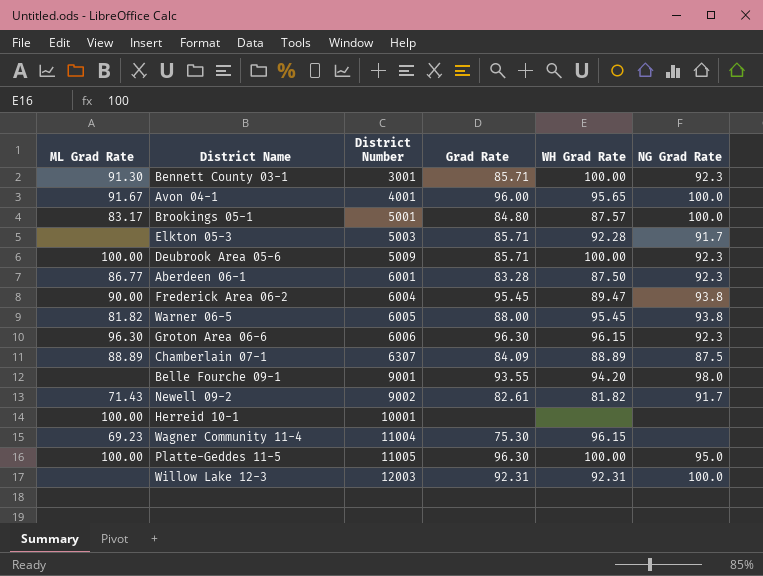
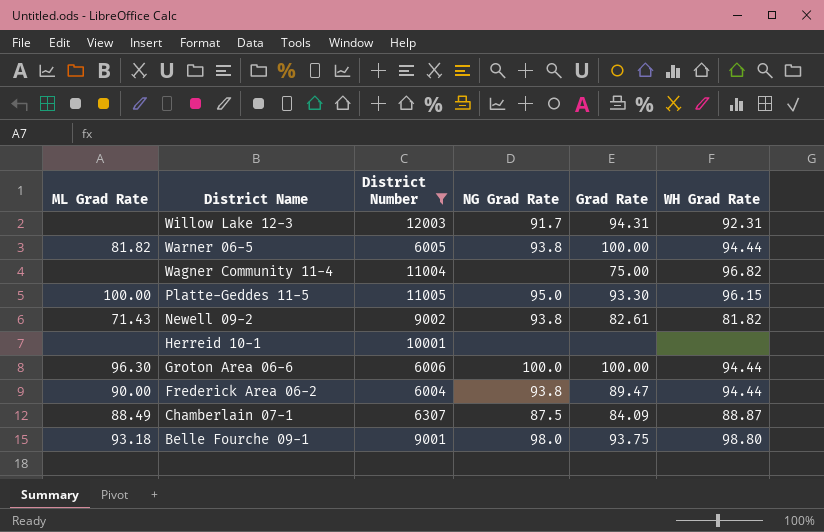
filter: none -> District Number >= 6004
row order: District Number ascending -> District Name descending
column NG Grad Rate | position: 6 -> 4
Willow Lake 12-3 | NG Grad Rate: 100.0 -> 91.7
Willow Lake 12-3 | Grad Rate: 92.31 -> 94.31
Warner 06-5 | Grad Rate: 88.00 -> 100.00
Warner 06-5 | WH Grad Rate: 95.45 -> 94.44
Wagner Community 11-4 | ML Grad Rate: 69.23 -> none
Wagner Community 11-4 | Grad Rate: 75.30 -> 75.00
Wagner Community 11-4 | WH Grad Rate: 96.15 -> 96.82
Platte-Geddes 11-5 | Grad Rate: 96.30 -> 93.30
Platte-Geddes 11-5 | WH Grad Rate: 100.00 -> 96.15
Newell 09-2 | NG Grad Rate: 91.7 -> 93.8
Herreid 10-1 | ML Grad Rate: 100.00 -> none
Groton Area 06-6 | NG Grad Rate: 92.3 -> 100.0
Groton Area 06-6 | Grad Rate: 96.30 -> 100.00
Groton Area 06-6 | WH Grad Rate: 96.15 -> 94.44
Frederick Area 06-2 | Grad Rate: 95.45 -> 89.47
Frederick Area 06-2 | WH Grad Rate: 89.47 -> 94.44
Chamberlain 07-1 | ML Grad Rate: 88.89 -> 88.49
Chamberlain 07-1 | WH Grad Rate: 88.89 -> 88.87
Belle Fourche 09-1 | ML Grad Rate: none -> 93.18
Belle Fourche 09-1 | Grad Rate: 93.55 -> 93.75
Belle Fourche 09-1 | WH Grad Rate: 94.20 -> 98.80

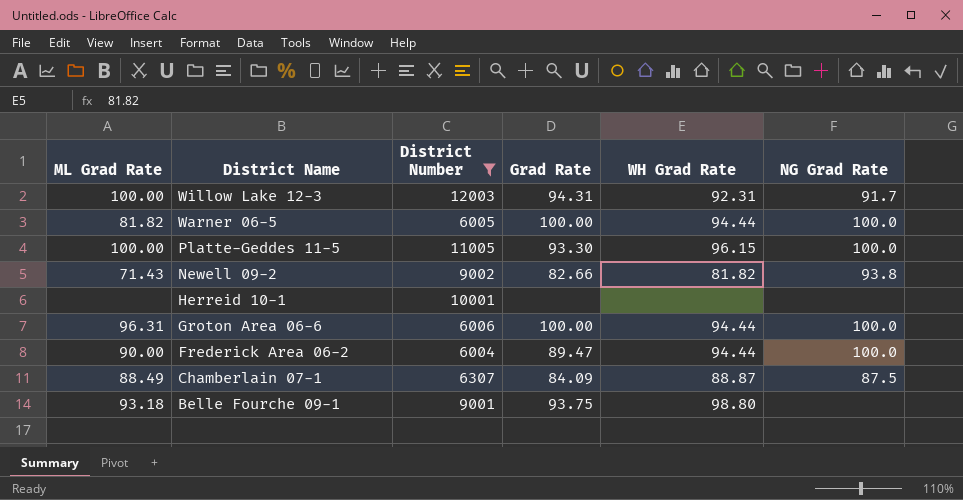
column NG Grad Rate | position: 4 -> 6
row Wagner Community 11-4: none | 11004 | none | 75.00 | 96.82 -> none
Willow Lake 12-3 | ML Grad Rate: none -> 100.00
Warner 06-5 | NG Grad Rate: 93.8 -> 100.0
Platte-Geddes 11-5 | NG Grad Rate: 95.0 -> 100.0
Newell 09-2 | Grad Rate: 82.61 -> 82.66
Groton Area 06-6 | ML Grad Rate: 96.30 -> 96.31
Frederick Area 06-2 | NG Grad Rate: 93.8 -> 100.0
Belle Fourche 09-1 | NG Grad Rate: 98.0 -> none

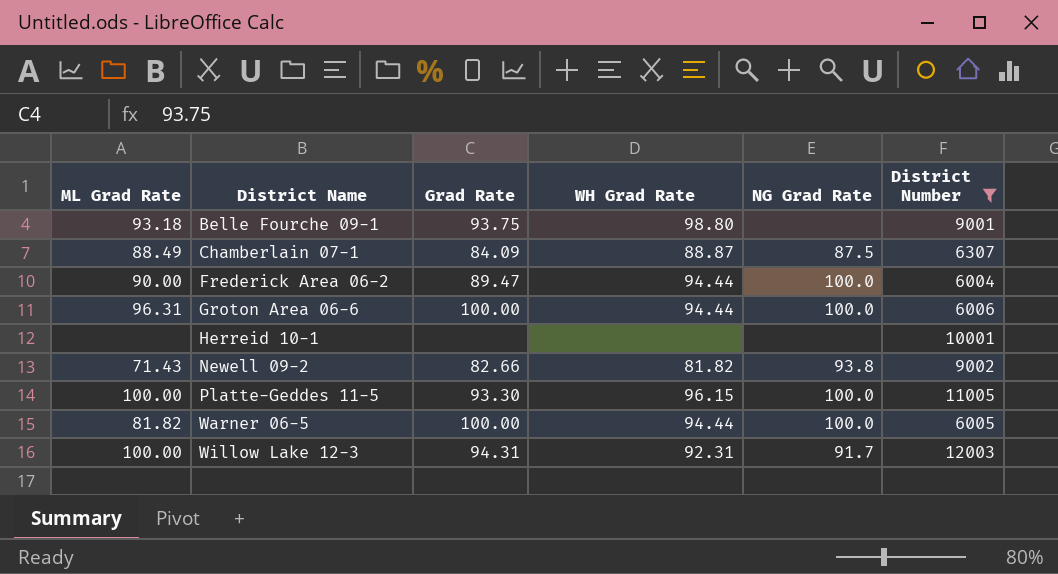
row order: District Name descending -> District Name ascending
column District Number | position: 3 -> 6

